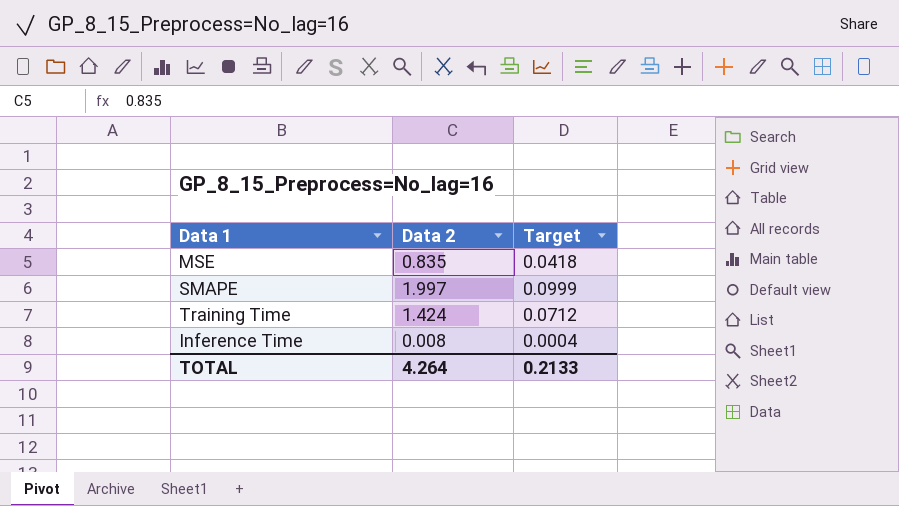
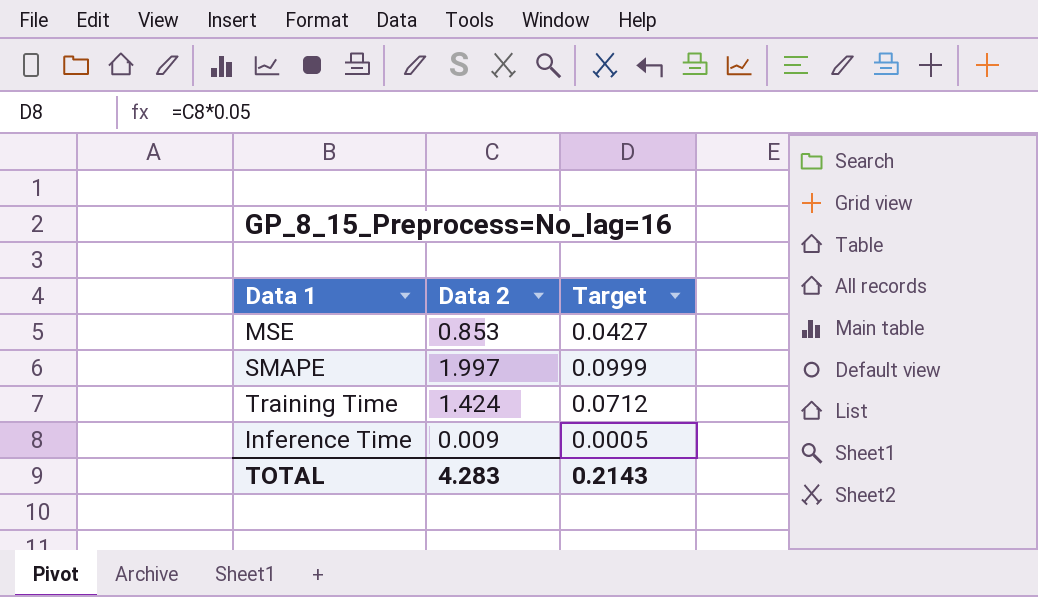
MSE | Data 2: 0.835 -> 0.853
MSE | Target: 0.0418 -> 0.0427
Inference Time | Data 2: 0.008 -> 0.009
Inference Time | Target: 0.0004 -> 0.0005
TOTAL | Data 2: 4.264 -> 4.283
TOTAL | Target: 0.2133 -> 0.2143

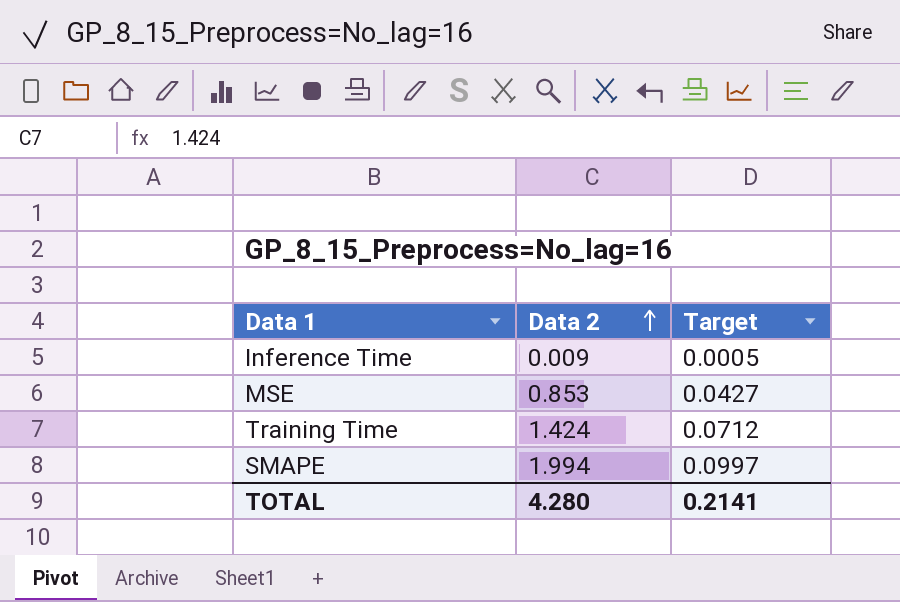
row order: none -> Data 2 ascending
SMAPE | Data 2: 1.997 -> 1.994
SMAPE | Target: 0.0999 -> 0.0997
TOTAL | Data 2: 4.283 -> 4.280
TOTAL | Target: 0.2143 -> 0.2141

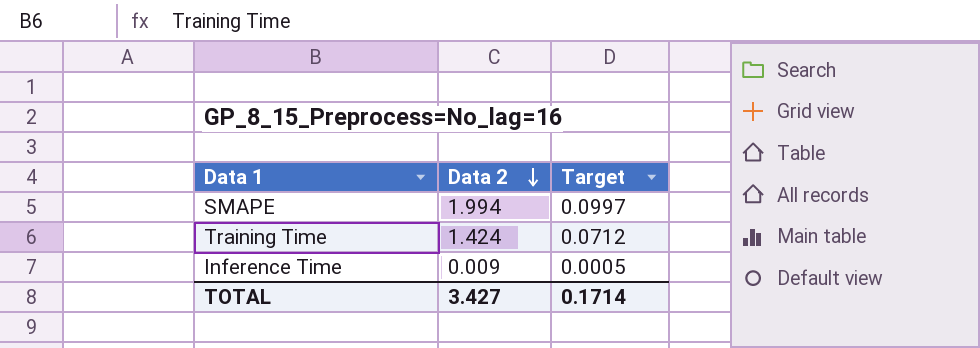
row order: Data 2 ascending -> Data 2 descending
row MSE: 0.853 | 0.0427 -> none
TOTAL | Data 2: 4.280 -> 3.427
TOTAL | Target: 0.2141 -> 0.1714

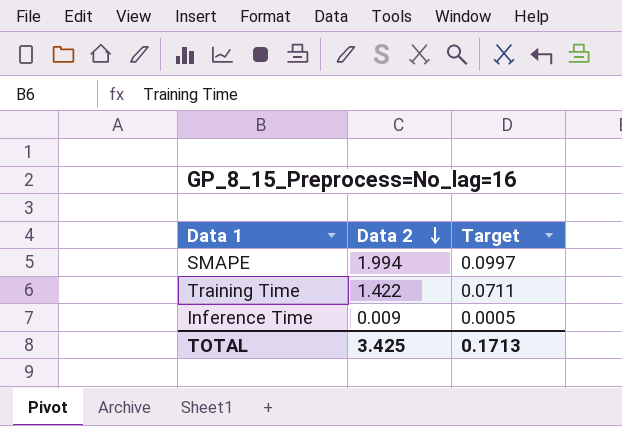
Training Time | Data 2: 1.424 -> 1.422
Training Time | Target: 0.0712 -> 0.0711
TOTAL | Data 2: 3.427 -> 3.425
TOTAL | Target: 0.1714 -> 0.1713

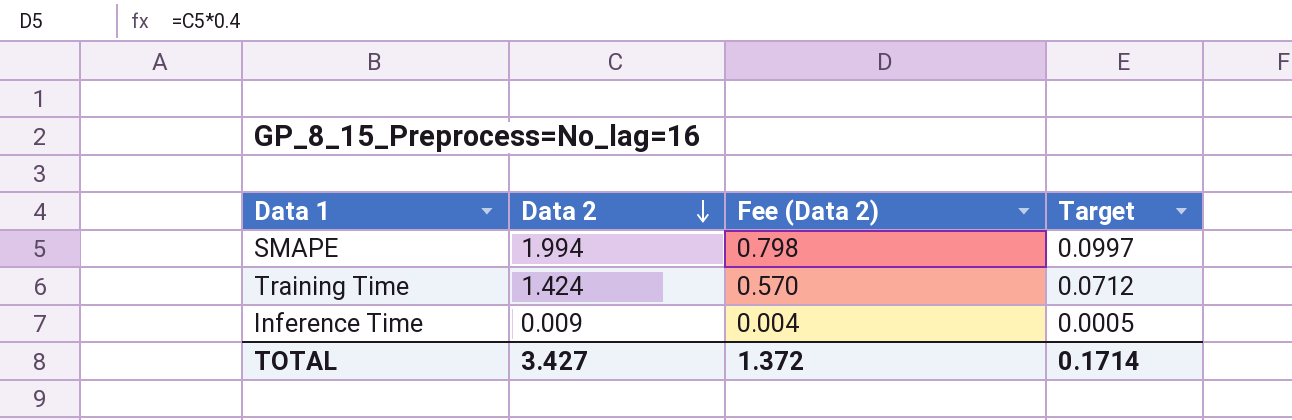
column Fee (Data 2) | formula: none -> [Data 2] * 0.4
Training Time | Data 2: 1.422 -> 1.424
Training Time | Target: 0.0711 -> 0.0712
TOTAL | Data 2: 3.425 -> 3.427
TOTAL | Target: 0.1713 -> 0.1714

